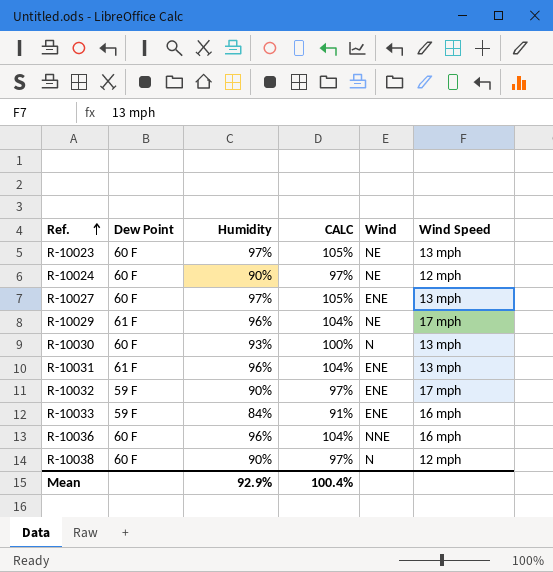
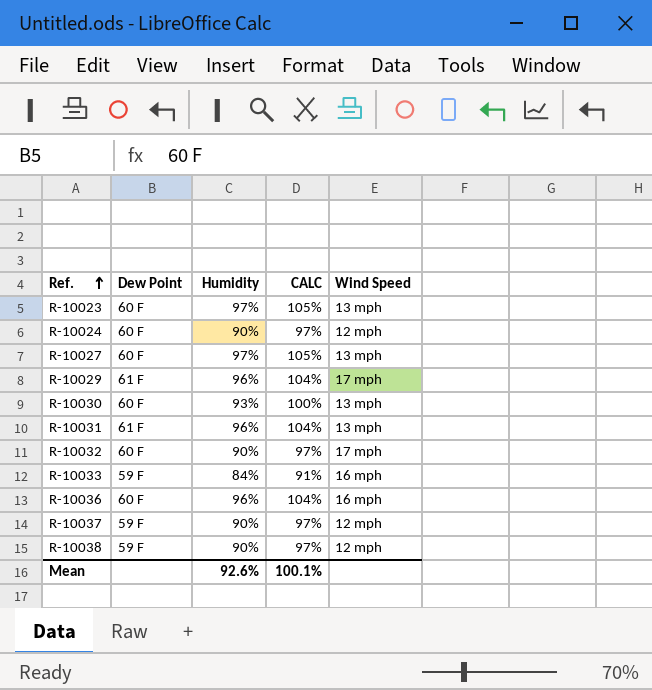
column Wind | position: 5 -> none
R-10032 | Dew Point: 59 F -> 60 F
row R-10037: none -> 59 F | 90% | 97% | 12 mph
R-10038 | Dew Point: 60 F -> 59 F
Mean | Humidity: 92.9% -> 92.6%
Mean | CALC: 100.4% -> 100.1%

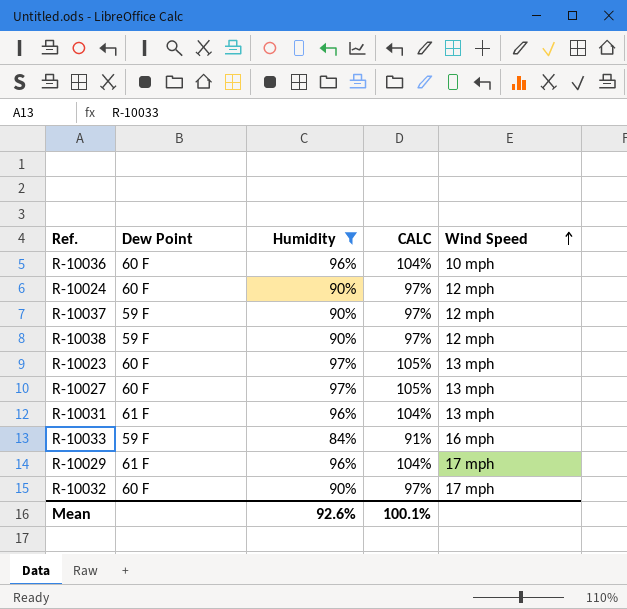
filter: none -> Humidity != 93%
row order: Ref. ascending -> Wind Speed ascending
R-10036 | Wind Speed: 16 mph -> 10 mph

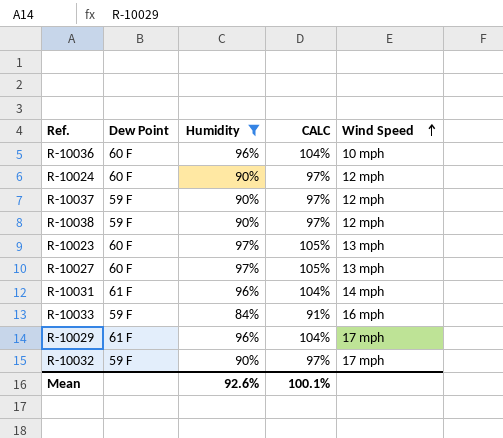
R-10031 | Wind Speed: 13 mph -> 14 mph
R-10032 | Dew Point: 60 F -> 59 F

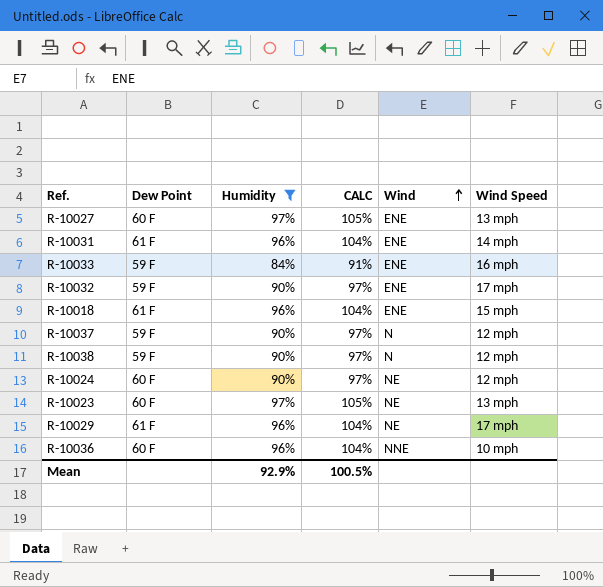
row order: Wind Speed ascending -> Wind ascending
column Wind | position: none -> 5
row R-10018: none -> 61 F | 96% | 104% | ENE | 15 mph
Mean | Humidity: 92.6% -> 92.9%
Mean | CALC: 100.1% -> 100.5%

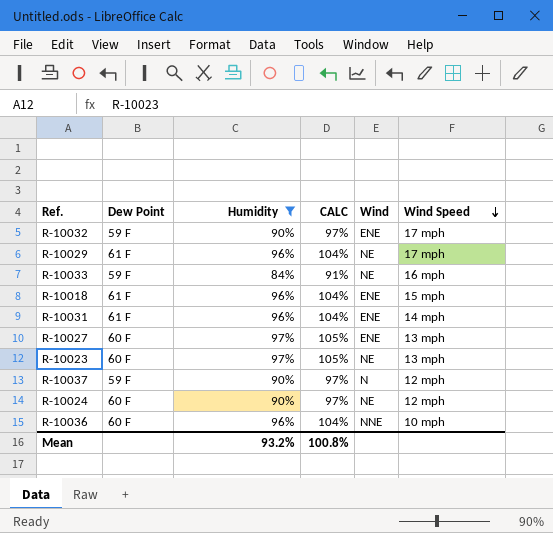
row order: Wind ascending -> Wind Speed descending
row R-10038: 59 F | 90% | 97% | N | 12 mph -> none
R-10033 | Wind: ENE -> NE
Mean | Humidity: 92.9% -> 93.2%
Mean | CALC: 100.5% -> 100.8%

